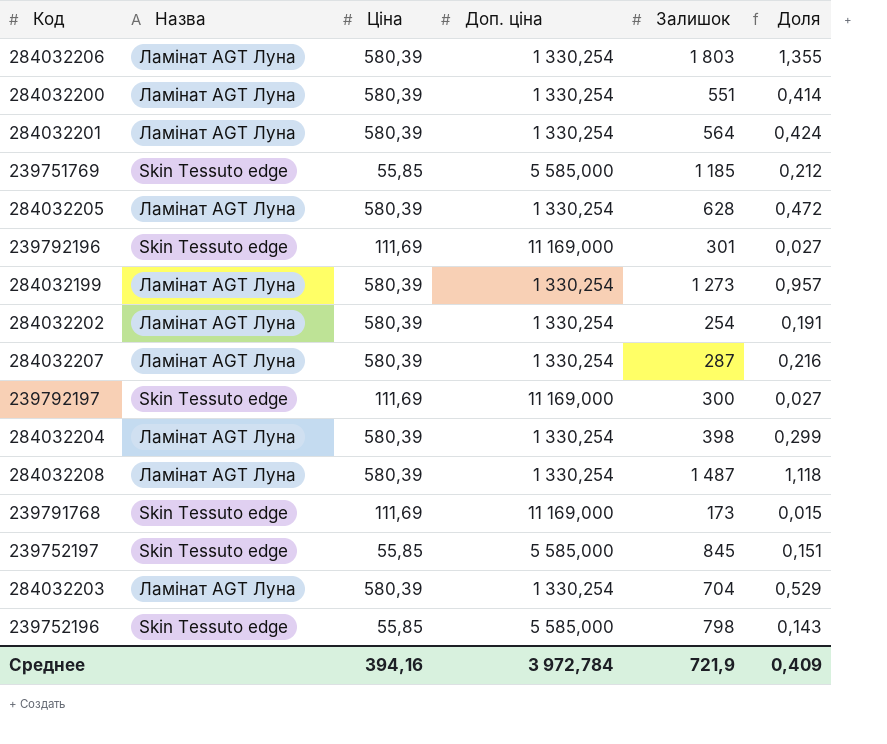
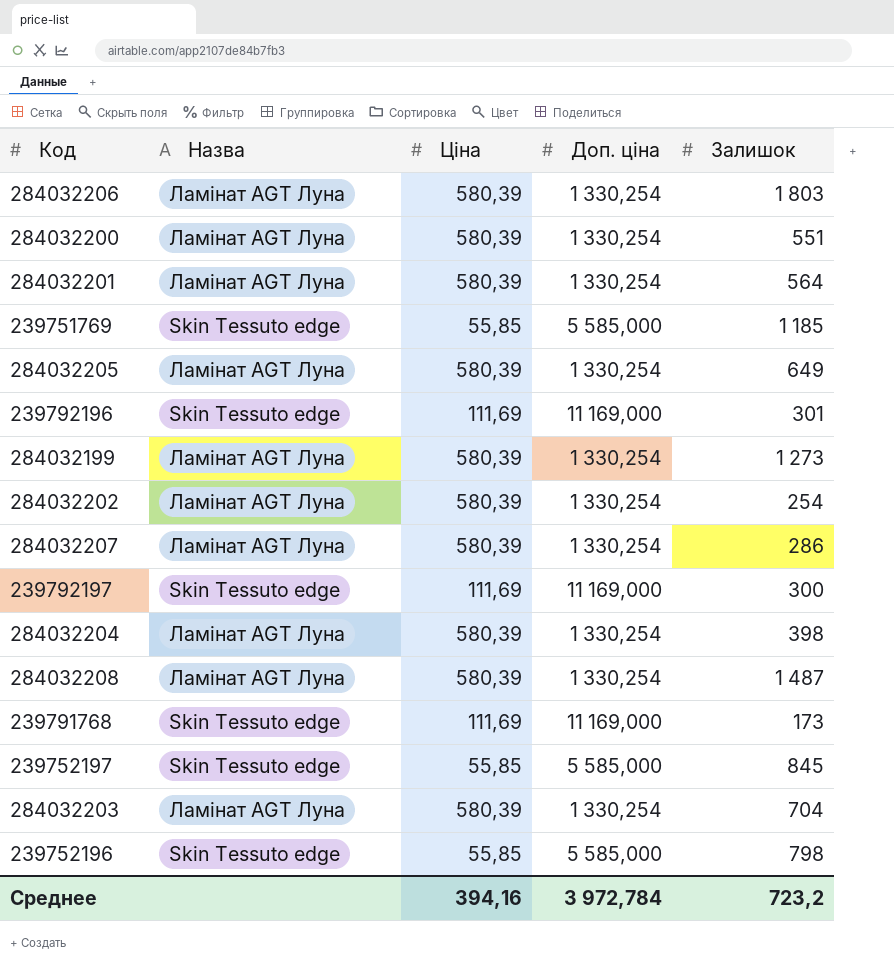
column Доля | formula: [Залишок] / [Доп. ціна] -> none
284032205 | Залишок: 628 -> 649
284032207 | Залишок: 287 -> 286
Среднее | Залишок: 721,9 -> 723,2

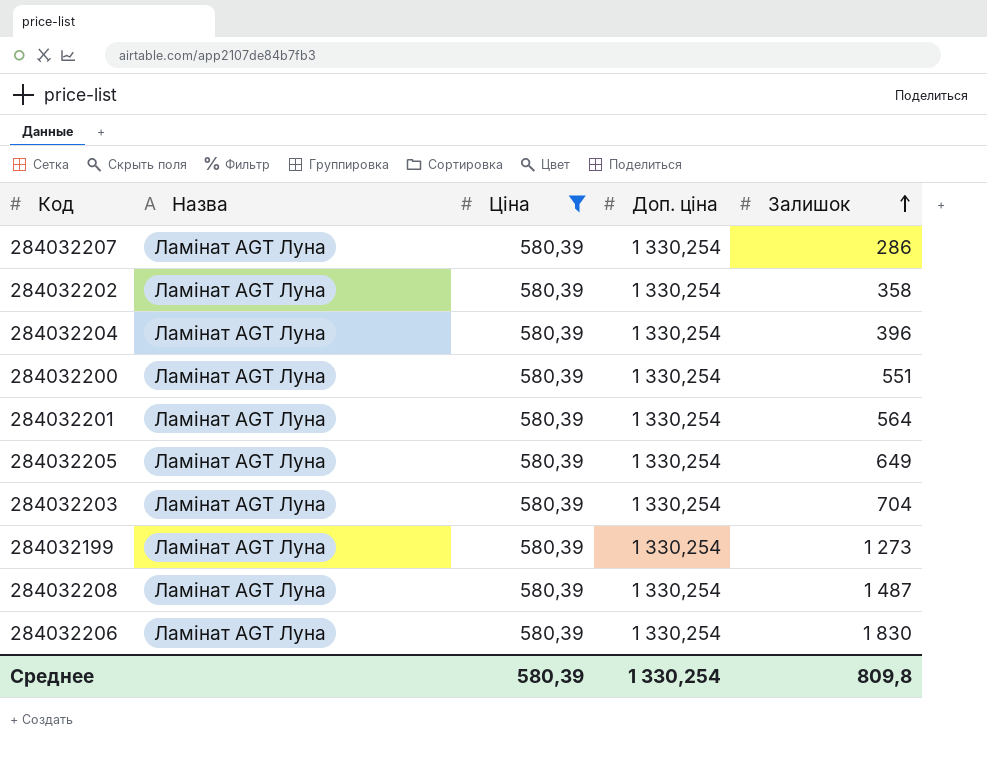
filter: none -> Ціна = 580,39
row order: none -> Залишок ascending
284032202 | Залишок: 254 -> 358
284032204 | Залишок: 398 -> 396
284032206 | Залишок: 1 803 -> 1 830
Среднее | Ціна: 394,16 -> 580,39
Среднее | Доп. ціна: 3 972,784 -> 1 330,254
Среднее | Залишок: 723,2 -> 809,8

